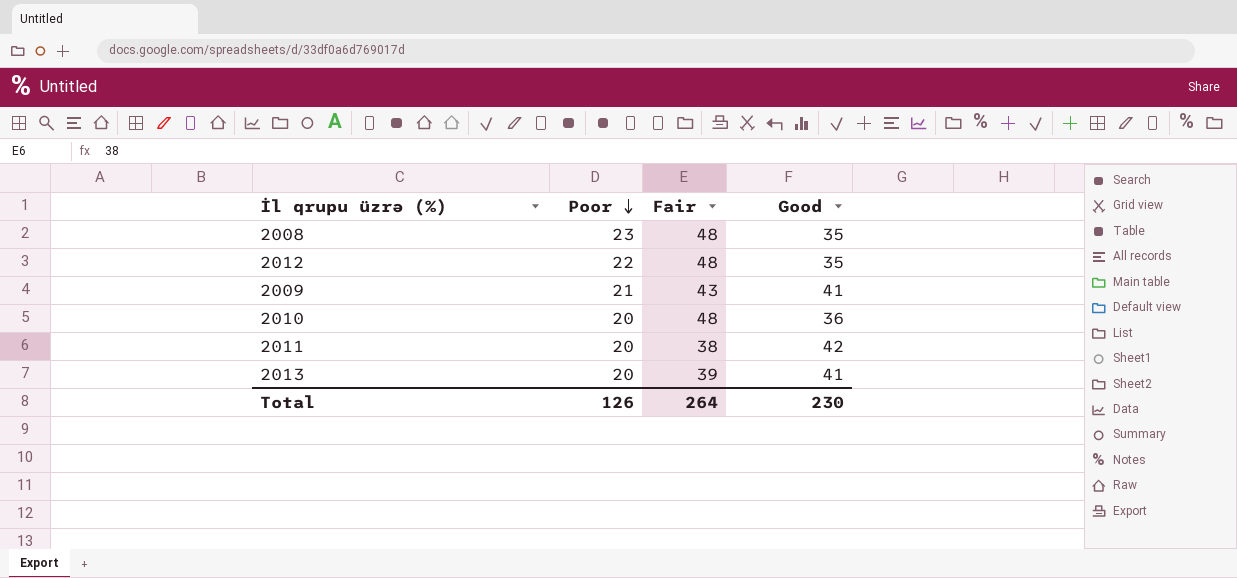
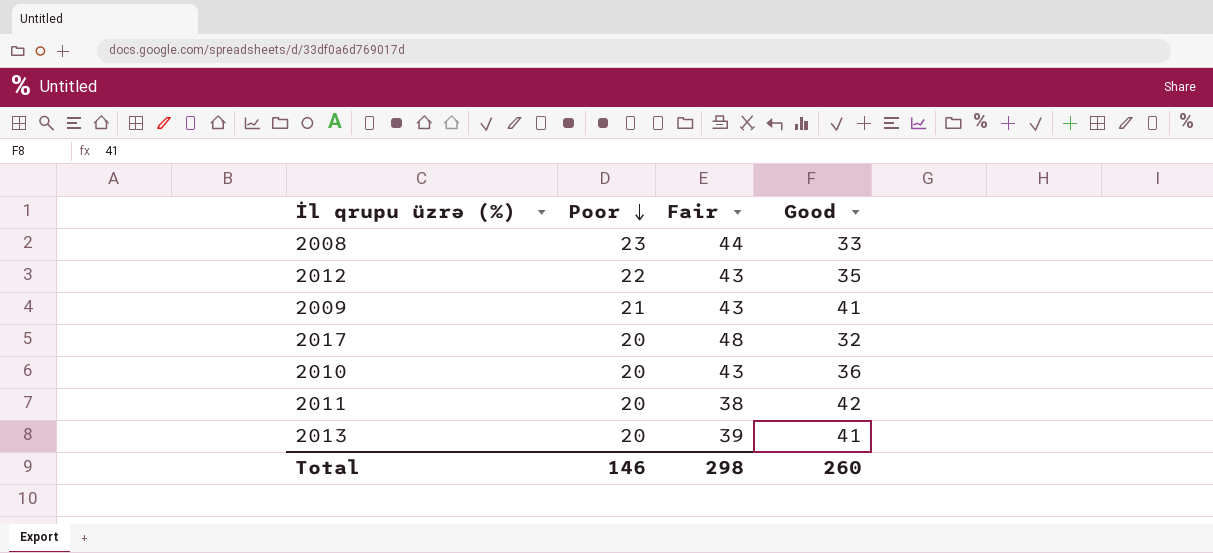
2008 | Fair: 48 -> 44
2008 | Good: 35 -> 33
2012 | Fair: 48 -> 43
row 2017: none -> 20 | 48 | 32
2010 | Fair: 48 -> 43
Total | Poor: 126 -> 146
Total | Fair: 264 -> 298
Total | Good: 230 -> 260

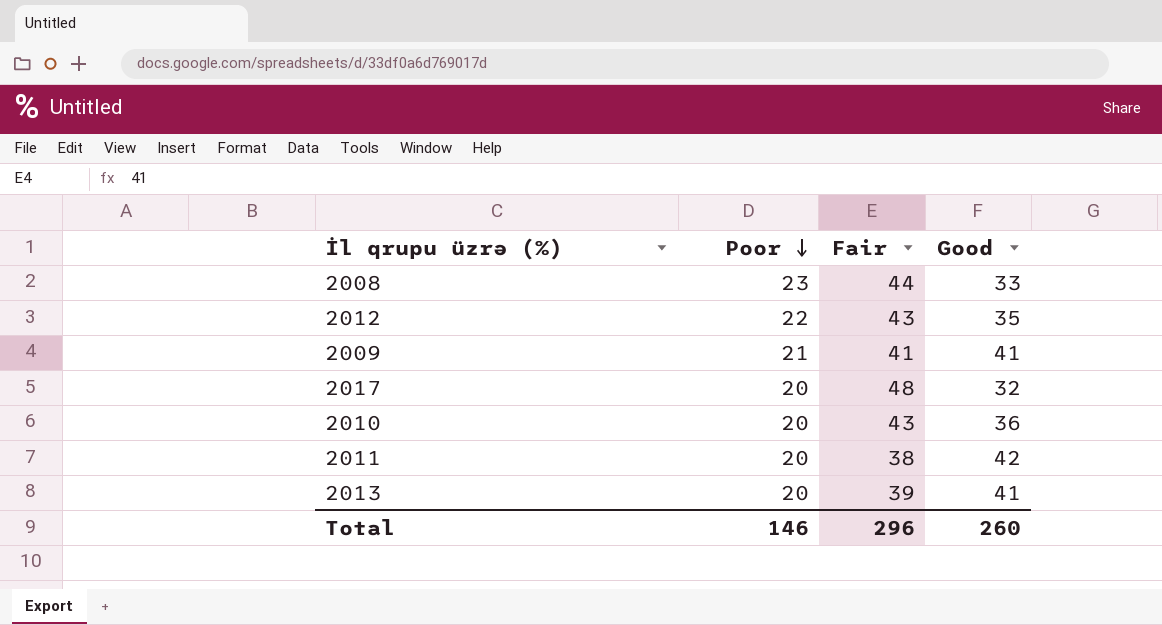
2009 | Fair: 43 -> 41
Total | Fair: 298 -> 296

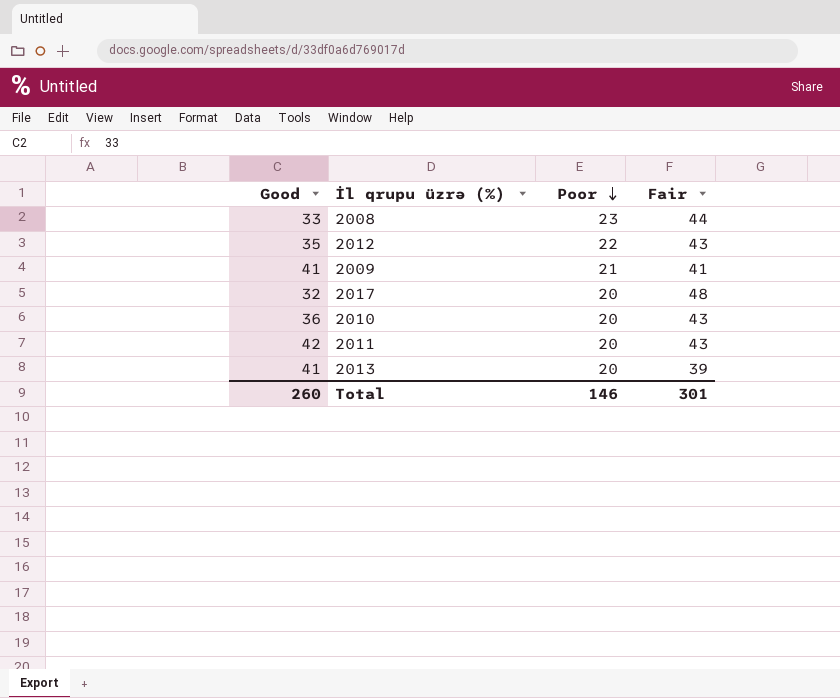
column Good | position: 4 -> 1
2011 | Fair: 38 -> 43
Total | Fair: 296 -> 301

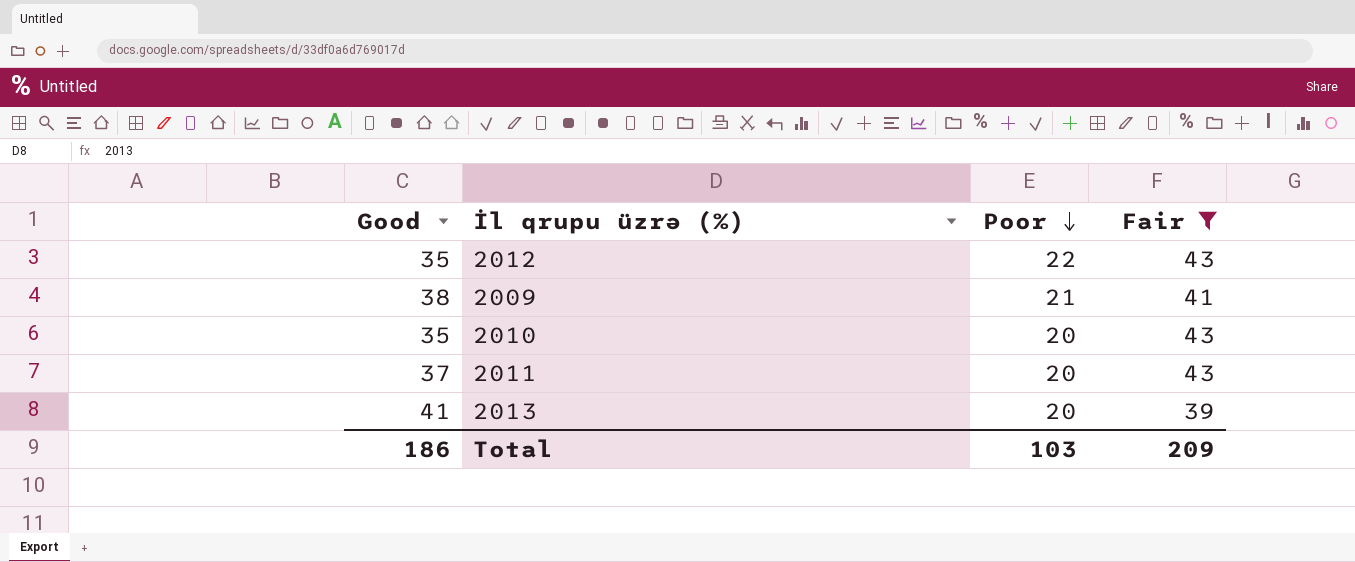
filter: none -> Fair <= 43
2009 | Good: 41 -> 38
2010 | Good: 36 -> 35
2011 | Good: 42 -> 37
Total | Good: 260 -> 186
Total | Poor: 146 -> 103
Total | Fair: 301 -> 209

